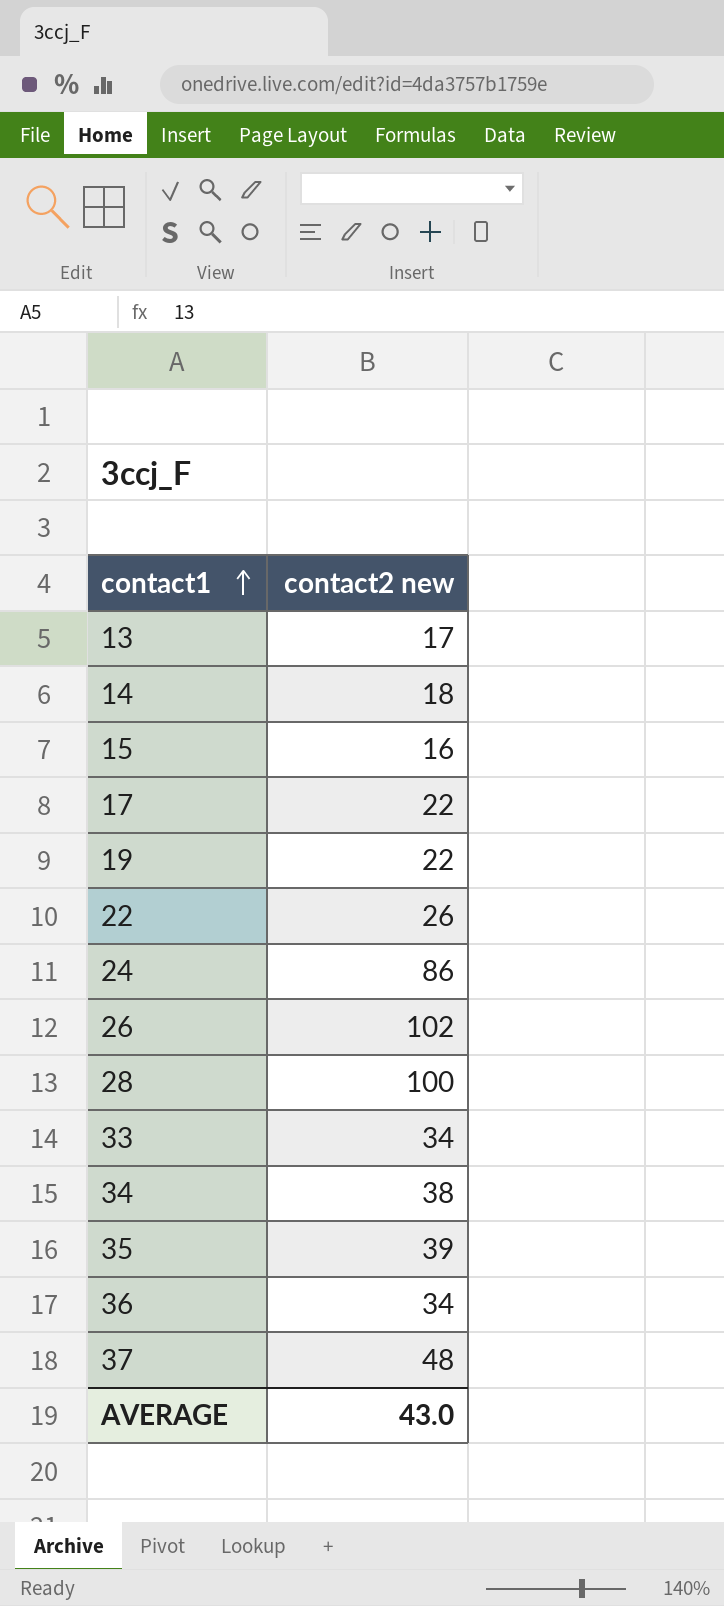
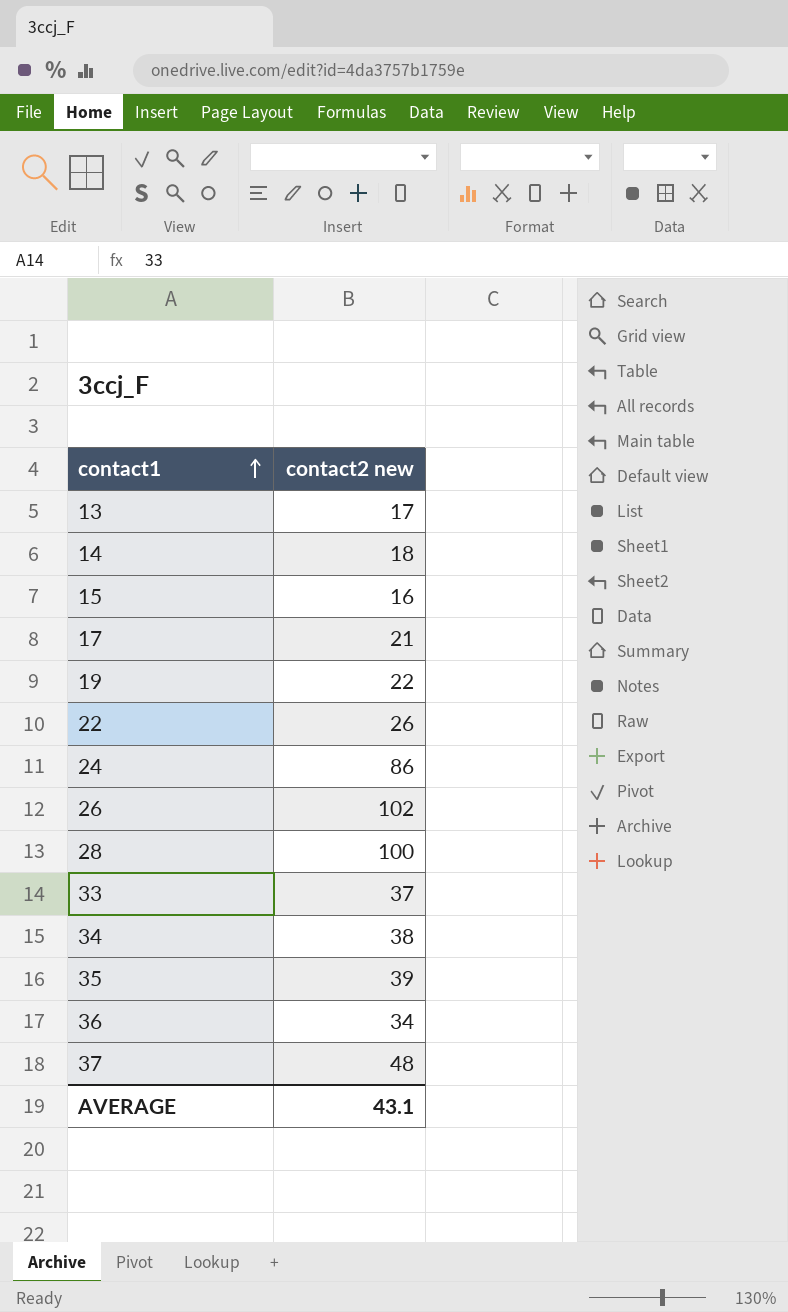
17 | contact2 new: 22 -> 21
33 | contact2 new: 34 -> 37
AVERAGE | contact2 new: 43.0 -> 43.1

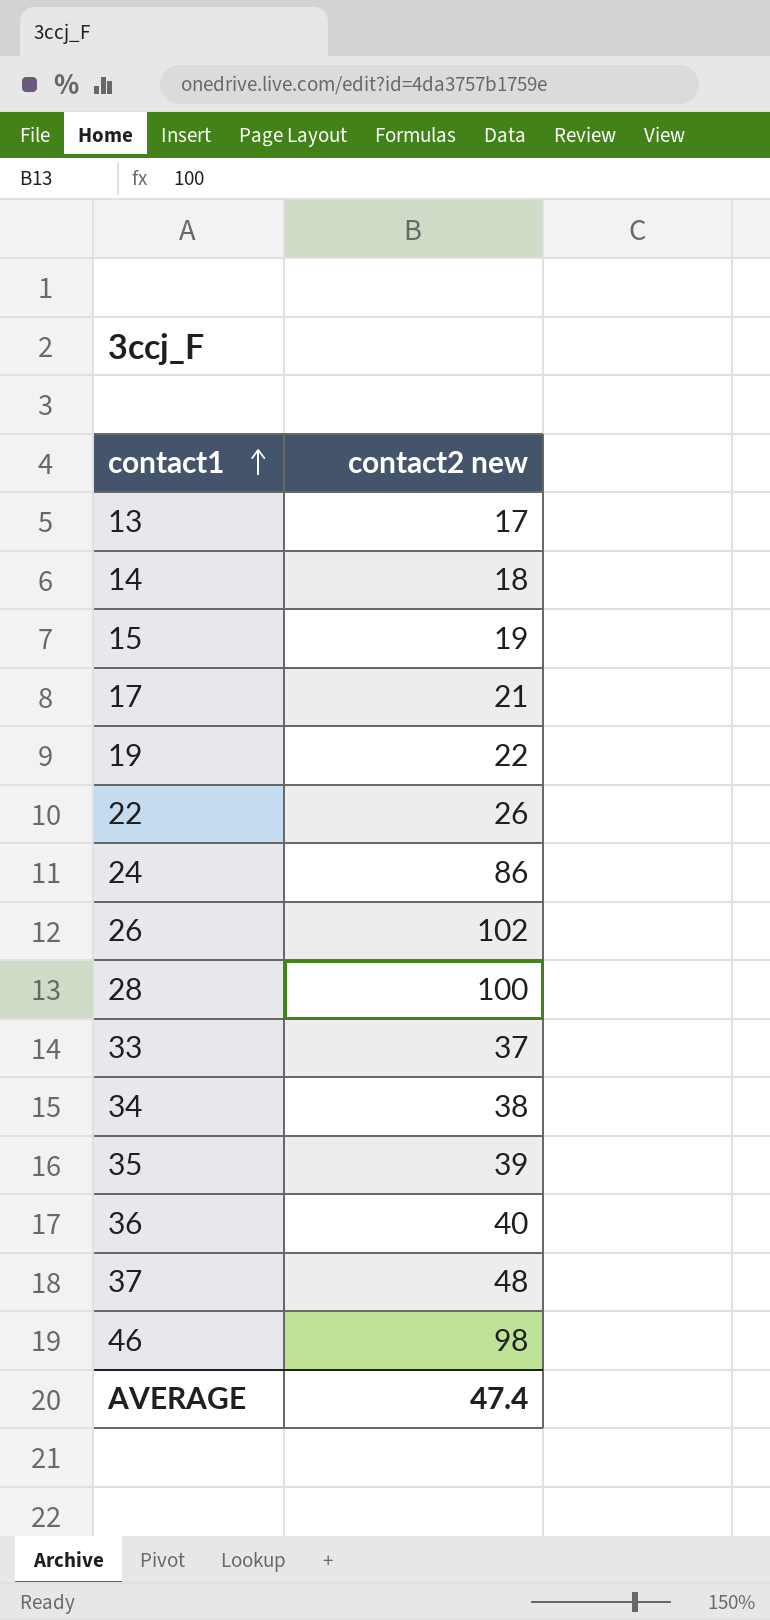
15 | contact2 new: 16 -> 19
36 | contact2 new: 34 -> 40
row 46: none -> 98
AVERAGE | contact2 new: 43.1 -> 47.4

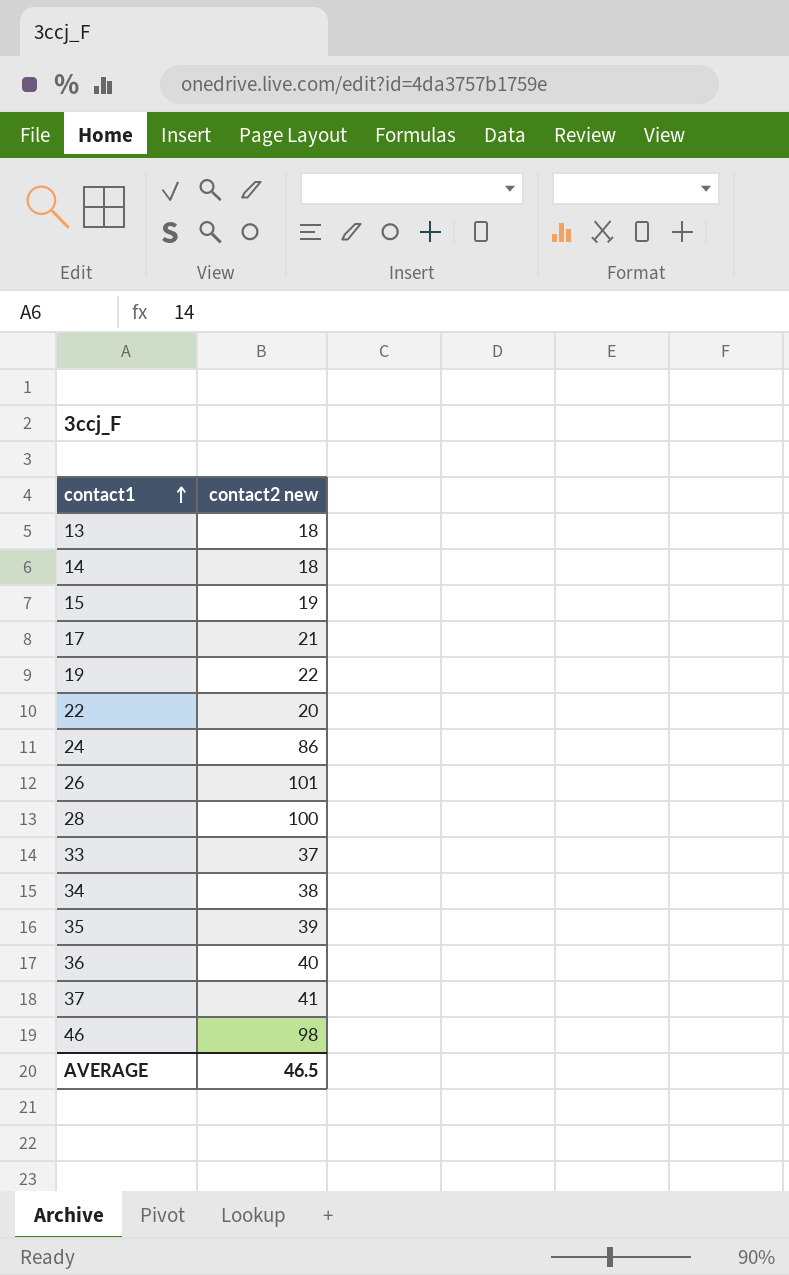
13 | contact2 new: 17 -> 18
22 | contact2 new: 26 -> 20
26 | contact2 new: 102 -> 101
37 | contact2 new: 48 -> 41
AVERAGE | contact2 new: 47.4 -> 46.5

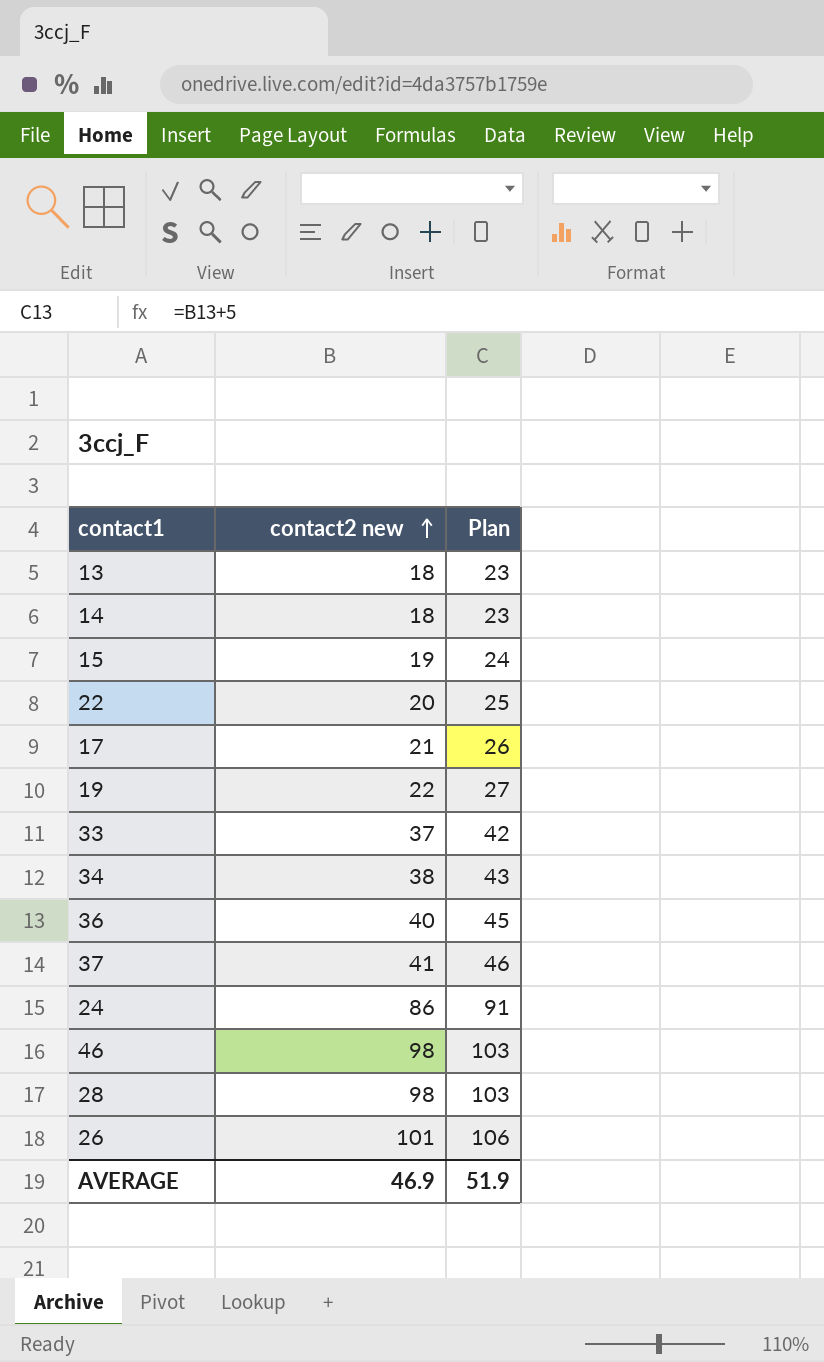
row order: contact1 ascending -> contact2 new ascending
column Plan | formula: none -> [contact2 new] + 5
row 35: 39 -> none
28 | contact2 new: 100 -> 98
AVERAGE | contact2 new: 46.5 -> 46.9

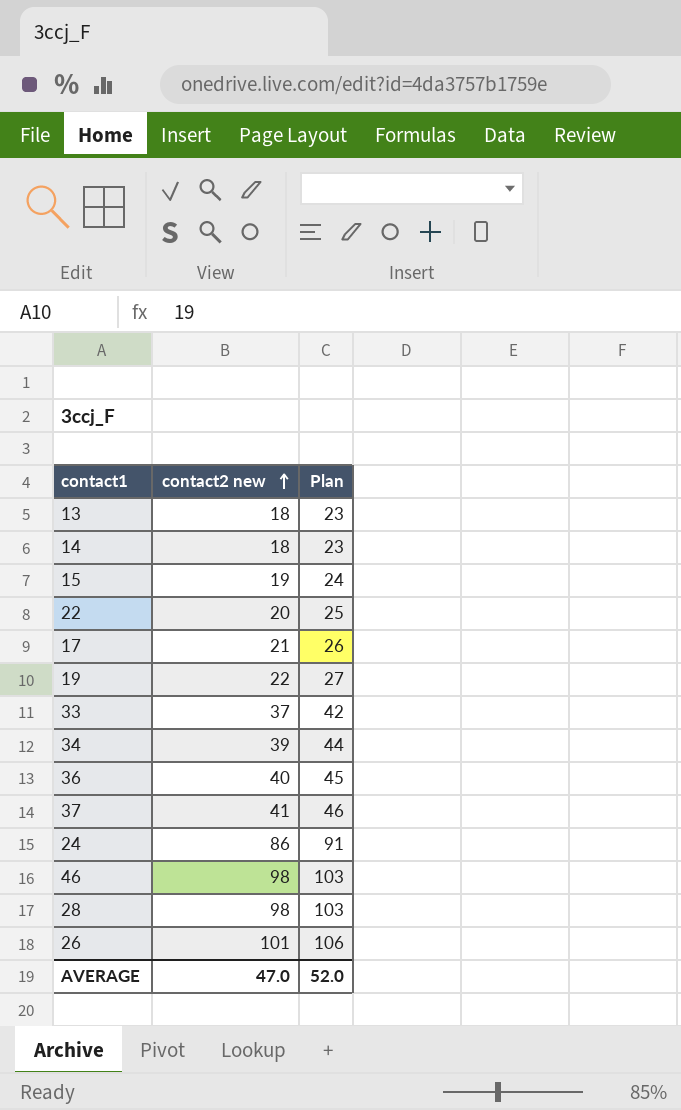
34 | contact2 new: 38 -> 39
34 | Plan: 43 -> 44
AVERAGE | contact2 new: 46.9 -> 47.0
AVERAGE | Plan: 51.9 -> 52.0

